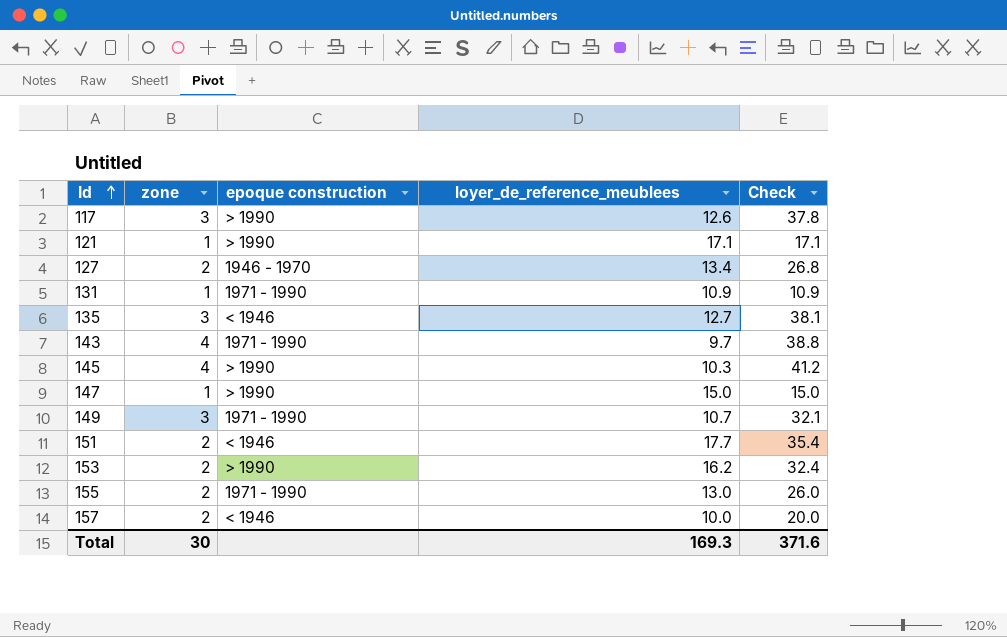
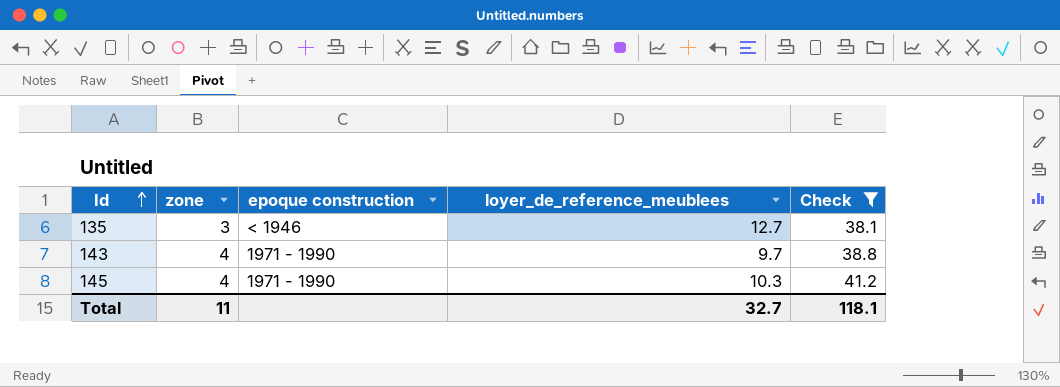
filter: none -> Check >= 38.1
145 | epoque construction: > 1990 -> 1971 - 1990
Total | zone: 30 -> 11
Total | loyer_de_reference_meublees: 169.3 -> 32.7
Total | Check: 371.6 -> 118.1

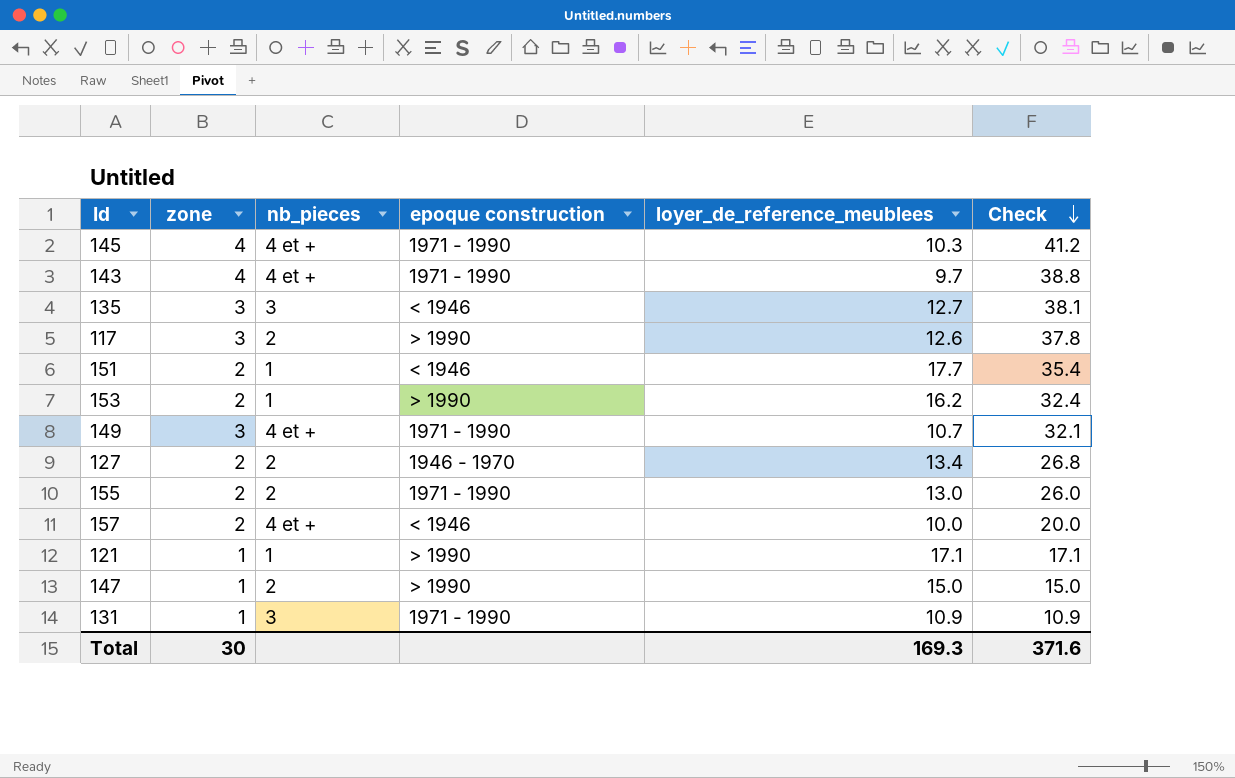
filter: Check >= 38.1 -> none
row order: Id ascending -> Check descending
column nb_pieces | position: none -> 3
Total | zone: 11 -> 30
Total | loyer_de_reference_meublees: 32.7 -> 169.3
Total | Check: 118.1 -> 371.6

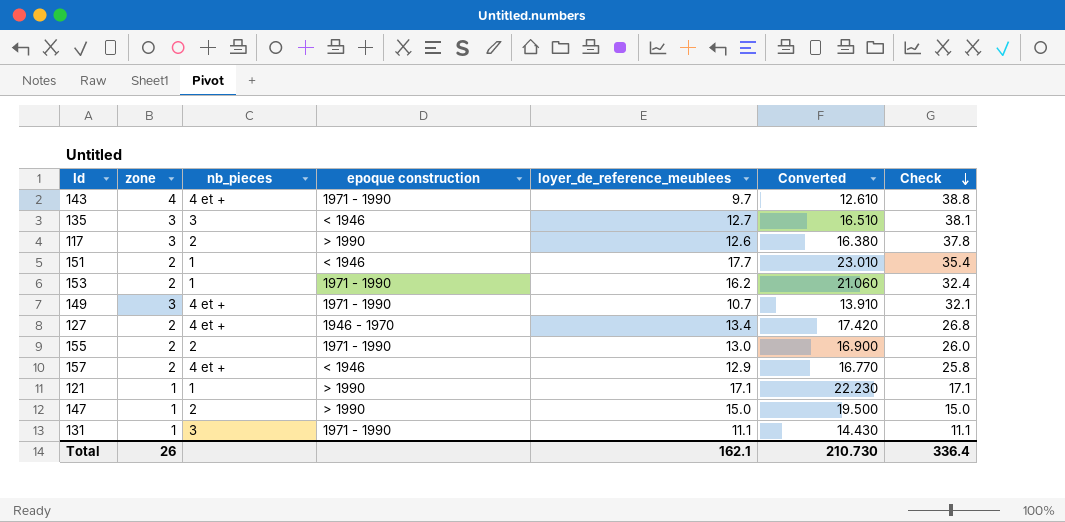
column Converted | formula: none -> [loyer_de_reference_meublees] * 1.3
row 145: 4 | 4 et + | 1971 - 1990 | 10.3 | 41.2 -> none
153 | epoque construction: > 1990 -> 1971 - 1990
127 | nb_pieces: 2 -> 4 et +
157 | loyer_de_reference_meublees: 10.0 -> 12.9
157 | Check: 20.0 -> 25.8
131 | loyer_de_reference_meublees: 10.9 -> 11.1
131 | Check: 10.9 -> 11.1
Total | zone: 30 -> 26
Total | loyer_de_reference_meublees: 169.3 -> 162.1
Total | Check: 371.6 -> 336.4

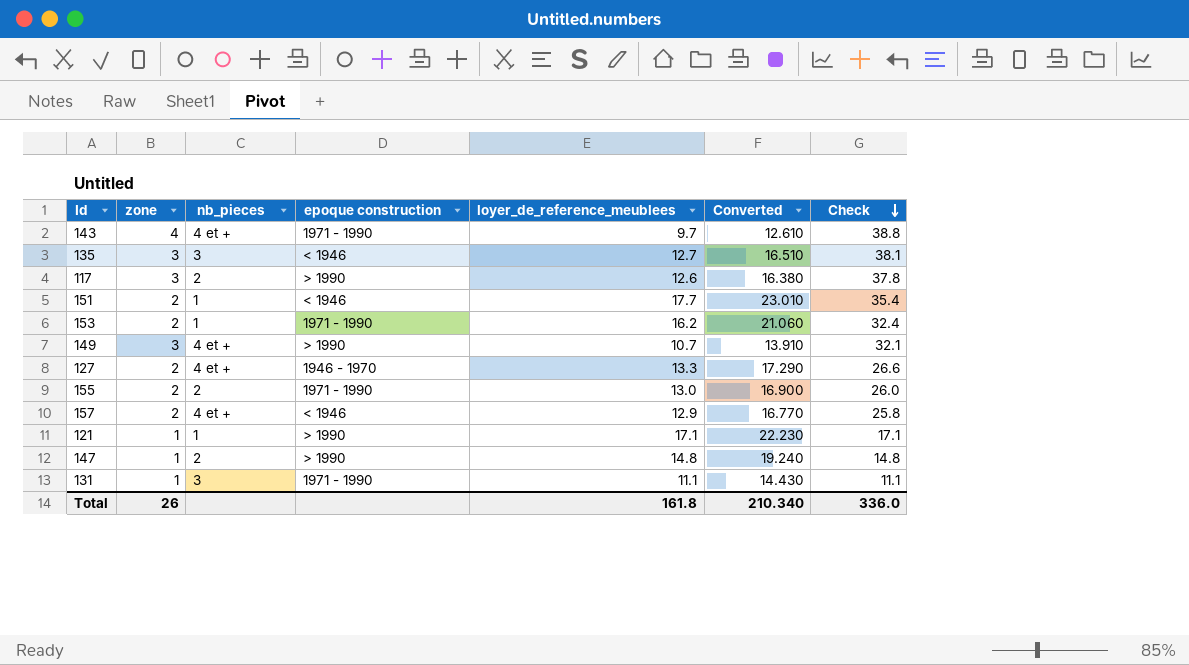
149 | epoque construction: 1971 - 1990 -> > 1990
127 | loyer_de_reference_meublees: 13.4 -> 13.3
127 | Converted: 17.420 -> 17.290
127 | Check: 26.8 -> 26.6
147 | loyer_de_reference_meublees: 15.0 -> 14.8
147 | Converted: 19.500 -> 19.240
147 | Check: 15.0 -> 14.8
Total | loyer_de_reference_meublees: 162.1 -> 161.8
Total | Converted: 210.730 -> 210.340
Total | Check: 336.4 -> 336.0

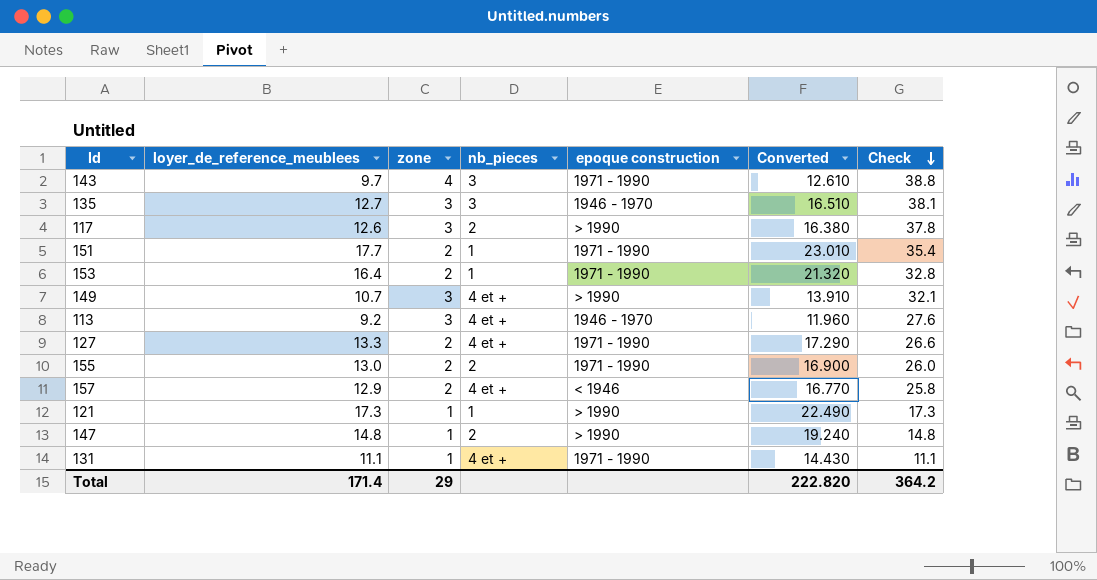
column loyer_de_reference_meublees | position: 5 -> 2
143 | nb_pieces: 4 et + -> 3
135 | epoque construction: < 1946 -> 1946 - 1970
151 | epoque construction: < 1946 -> 1971 - 1990
153 | loyer_de_reference_meublees: 16.2 -> 16.4
153 | Converted: 21.060 -> 21.320
153 | Check: 32.4 -> 32.8
row 113: none -> 9.2 | 3 | 4 et + | 1946 - 1970 | 11.960 | 27.6
127 | epoque construction: 1946 - 1970 -> 1971 - 1990
121 | loyer_de_reference_meublees: 17.1 -> 17.3
121 | Converted: 22.230 -> 22.490
121 | Check: 17.1 -> 17.3
131 | nb_pieces: 3 -> 4 et +
Total | loyer_de_reference_meublees: 161.8 -> 171.4
Total | zone: 26 -> 29
Total | Converted: 210.340 -> 222.820
Total | Check: 336.0 -> 364.2

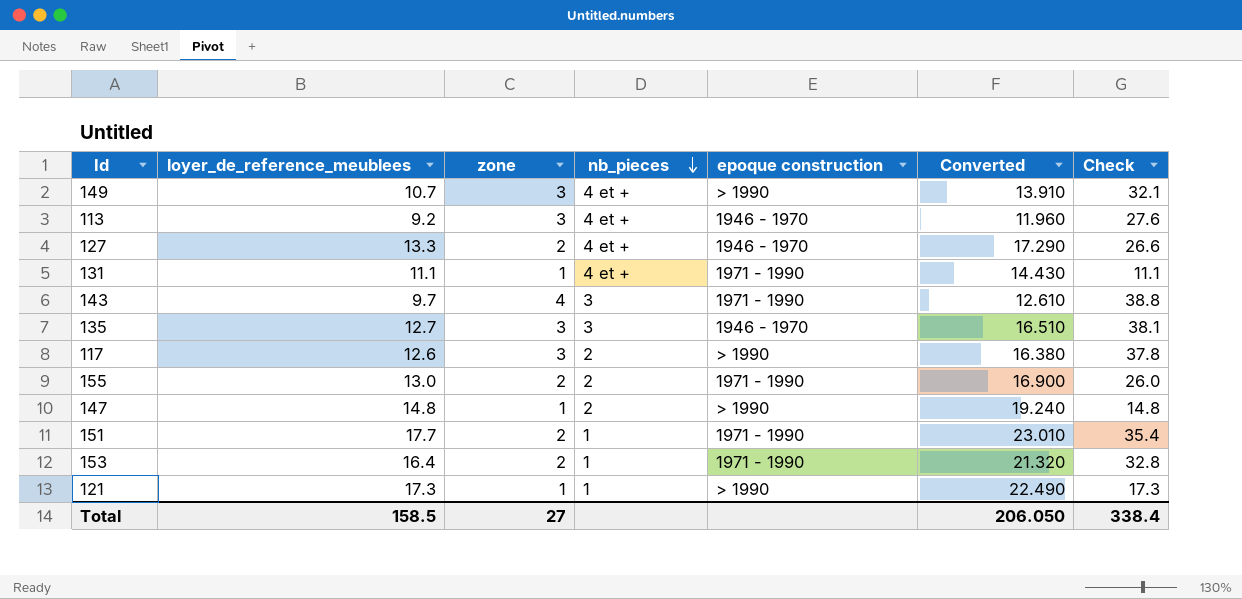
row order: Check descending -> nb_pieces descending
row 157: 12.9 | 2 | 4 et + | < 1946 | 16.770 | 25.8 -> none
127 | epoque construction: 1971 - 1990 -> 1946 - 1970
Total | loyer_de_reference_meublees: 171.4 -> 158.5
Total | zone: 29 -> 27
Total | Converted: 222.820 -> 206.050
Total | Check: 364.2 -> 338.4

